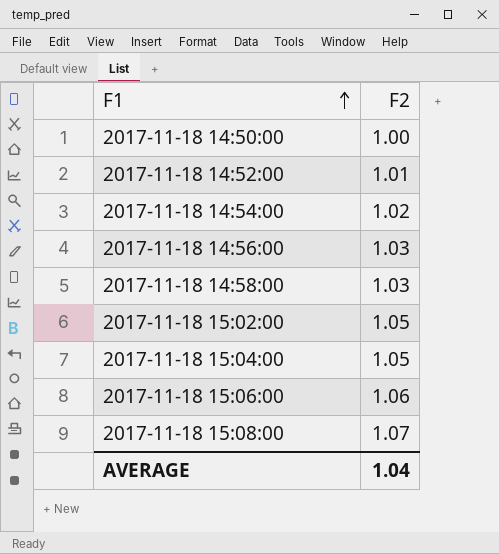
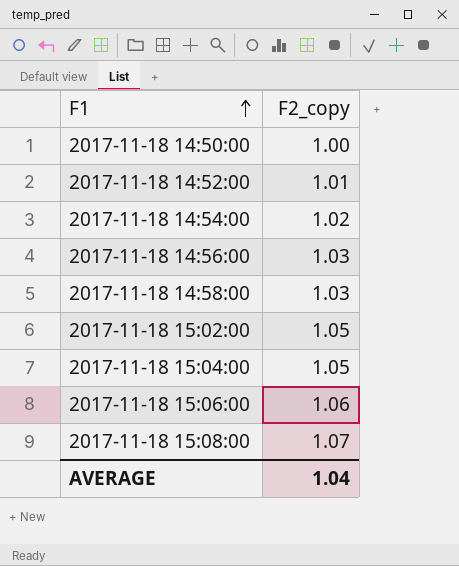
column name: F2 -> F2_copy

